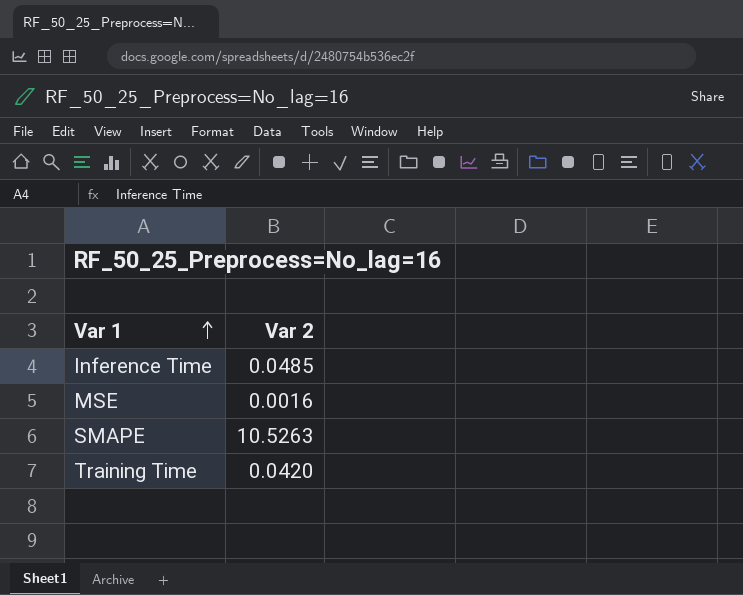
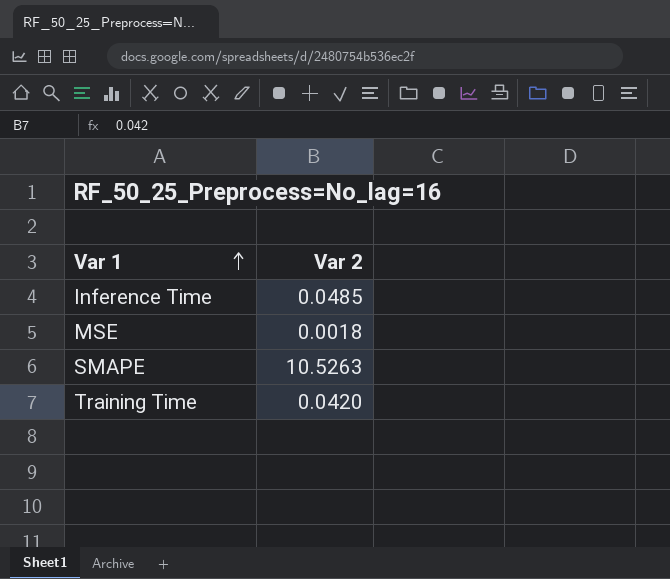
MSE | Var 2: 0.0016 -> 0.0018

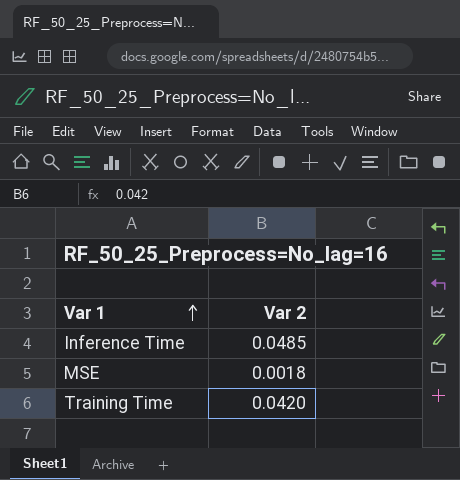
row SMAPE: 10.5263 -> none

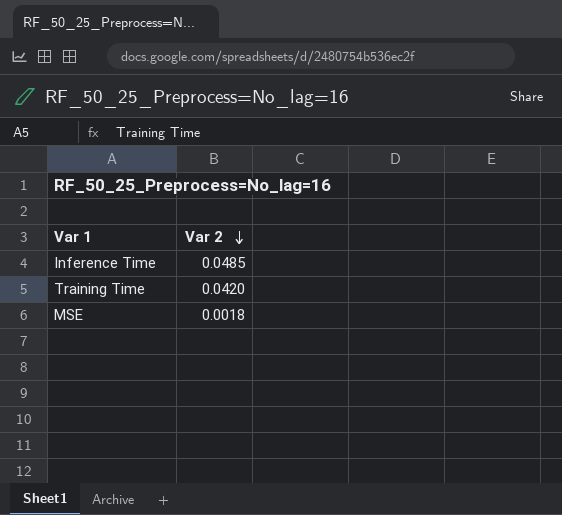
row order: Var 1 ascending -> Var 2 descending

